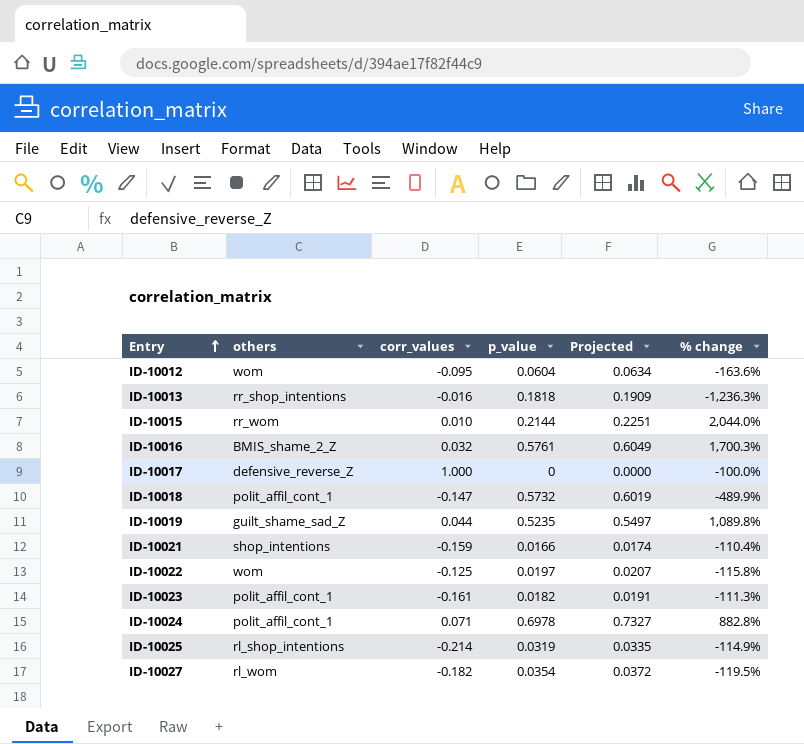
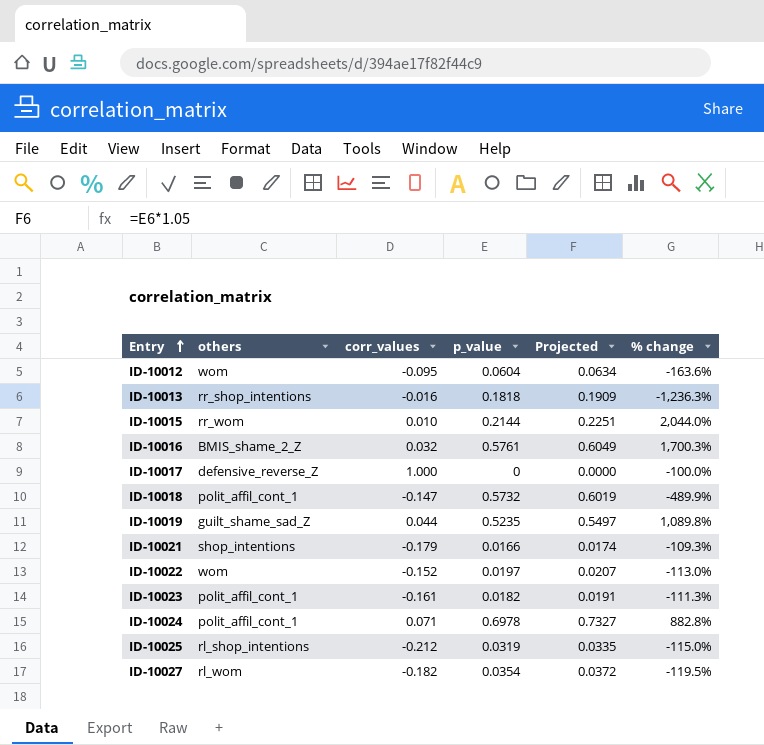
ID-10021 | corr_values: -0.159 -> -0.179
ID-10021 | % change: -110.4% -> -109.3%
ID-10022 | corr_values: -0.125 -> -0.152
ID-10022 | % change: -115.8% -> -113.0%
ID-10025 | corr_values: -0.214 -> -0.212
ID-10025 | % change: -114.9% -> -115.0%

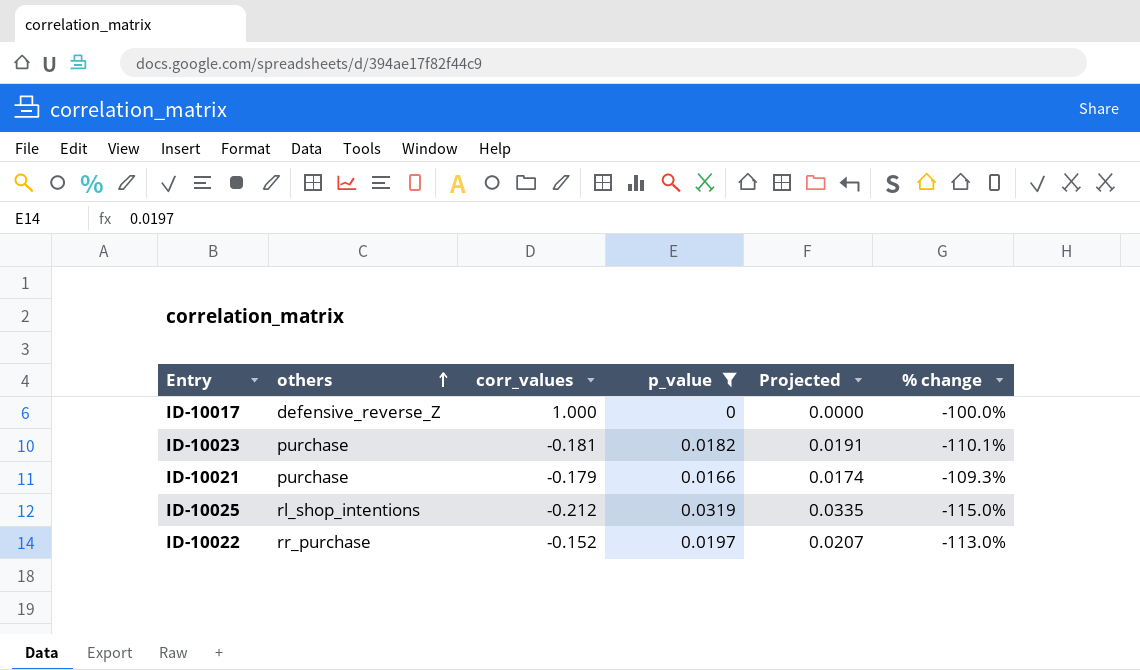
filter: none -> p_value <= 0.0319
row order: Entry ascending -> others ascending
ID-10023 | others: polit_affil_cont_1 -> purchase
ID-10023 | corr_values: -0.161 -> -0.181
ID-10023 | % change: -111.3% -> -110.1%
ID-10021 | others: shop_intentions -> purchase
ID-10022 | others: wom -> rr_purchase

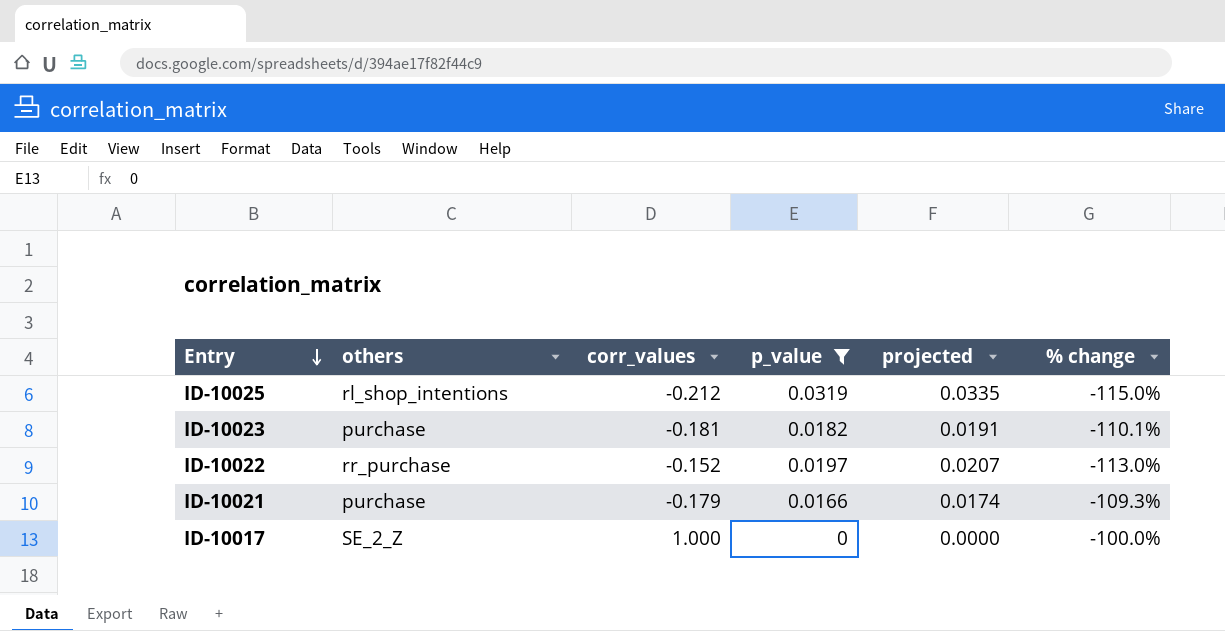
row order: others ascending -> Entry descending
column name: Projected -> projected
ID-10017 | others: defensive_reverse_Z -> SE_2_Z

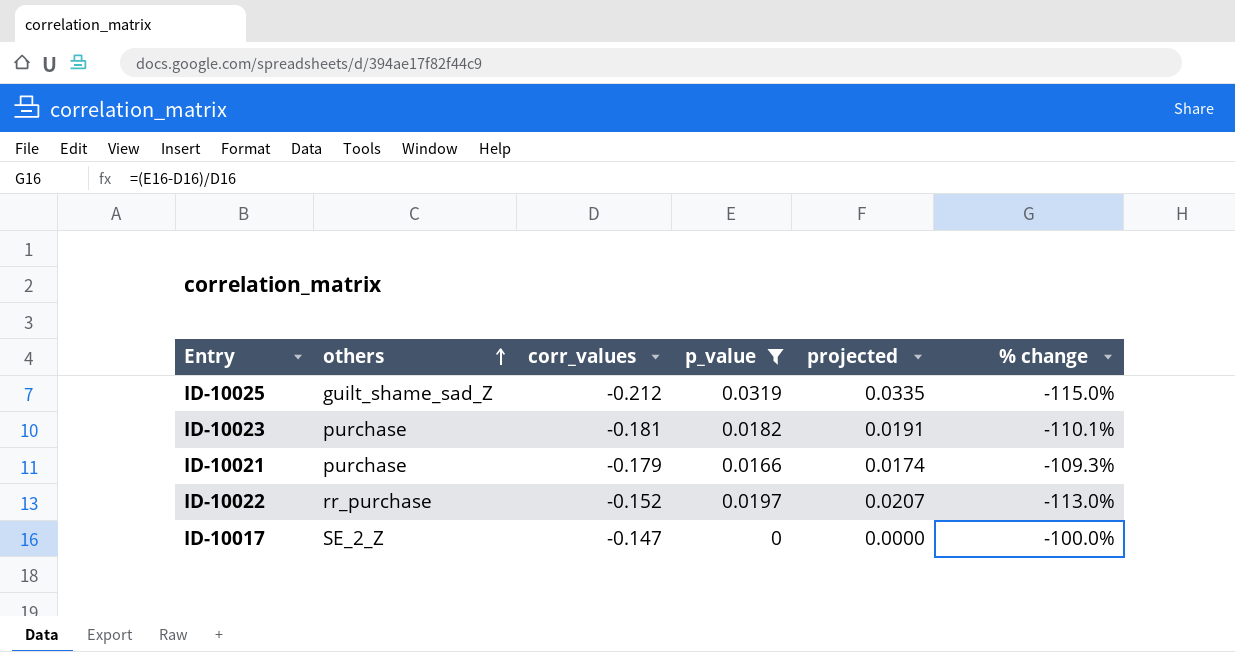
row order: Entry descending -> others ascending
ID-10025 | others: rl_shop_intentions -> guilt_shame_sad_Z
ID-10017 | corr_values: 1.000 -> -0.147

